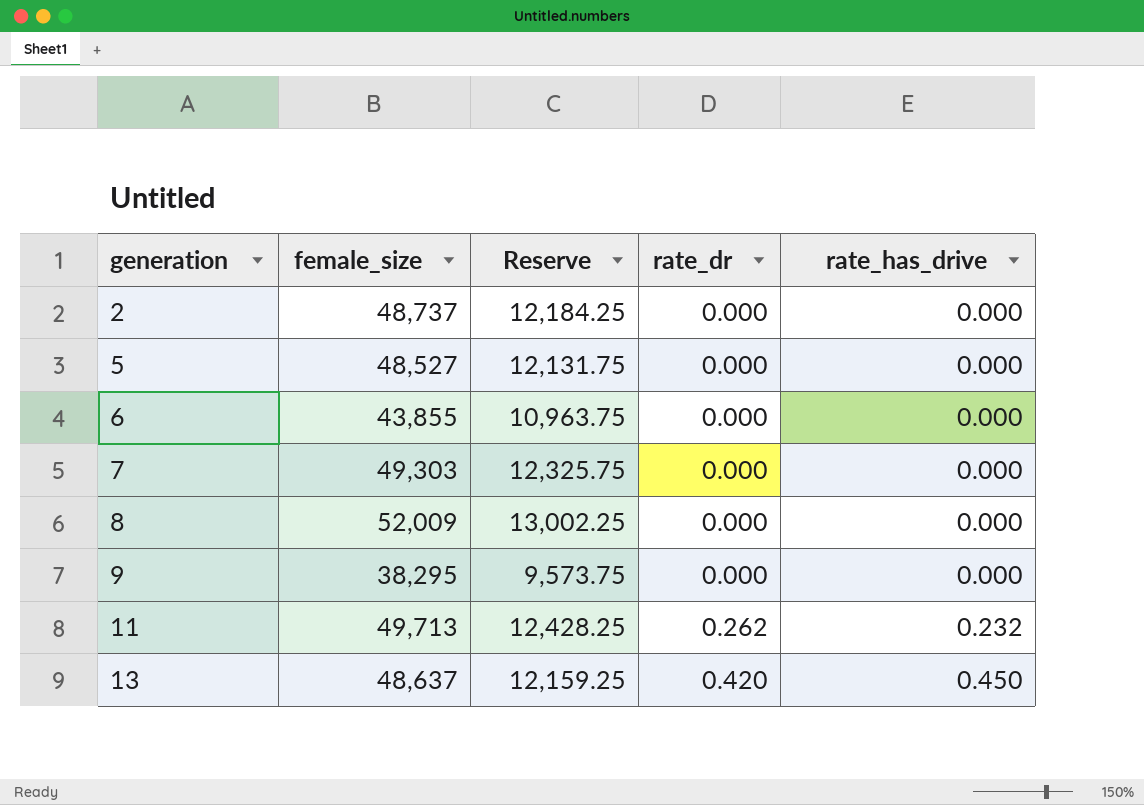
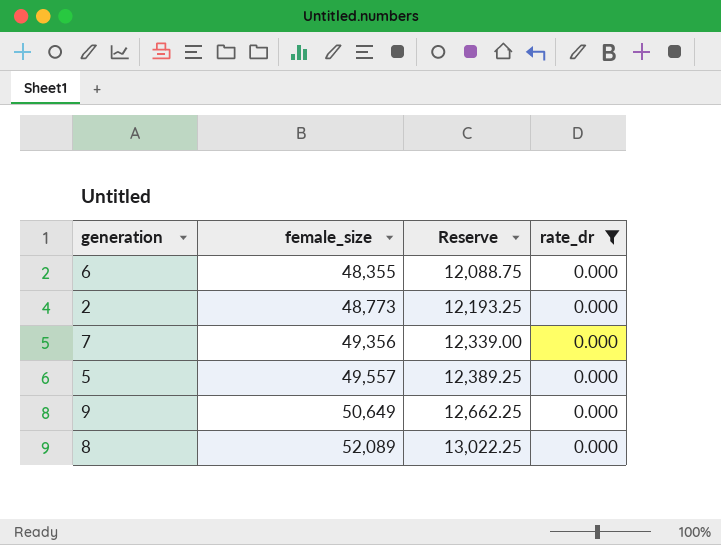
filter: none -> rate_dr = 0.000
row order: generation ascending -> female_size ascending
column rate_has_drive | position: 5 -> none
6 | female_size: 43,855 -> 48,355
6 | Reserve: 10,963.75 -> 12,088.75
2 | female_size: 48,737 -> 48,773
2 | Reserve: 12,184.25 -> 12,193.25
7 | female_size: 49,303 -> 49,356
7 | Reserve: 12,325.75 -> 12,339.00
5 | female_size: 48,527 -> 49,557
5 | Reserve: 12,131.75 -> 12,389.25
9 | female_size: 38,295 -> 50,649
9 | Reserve: 9,573.75 -> 12,662.25
8 | female_size: 52,009 -> 52,089
8 | Reserve: 13,002.25 -> 13,022.25

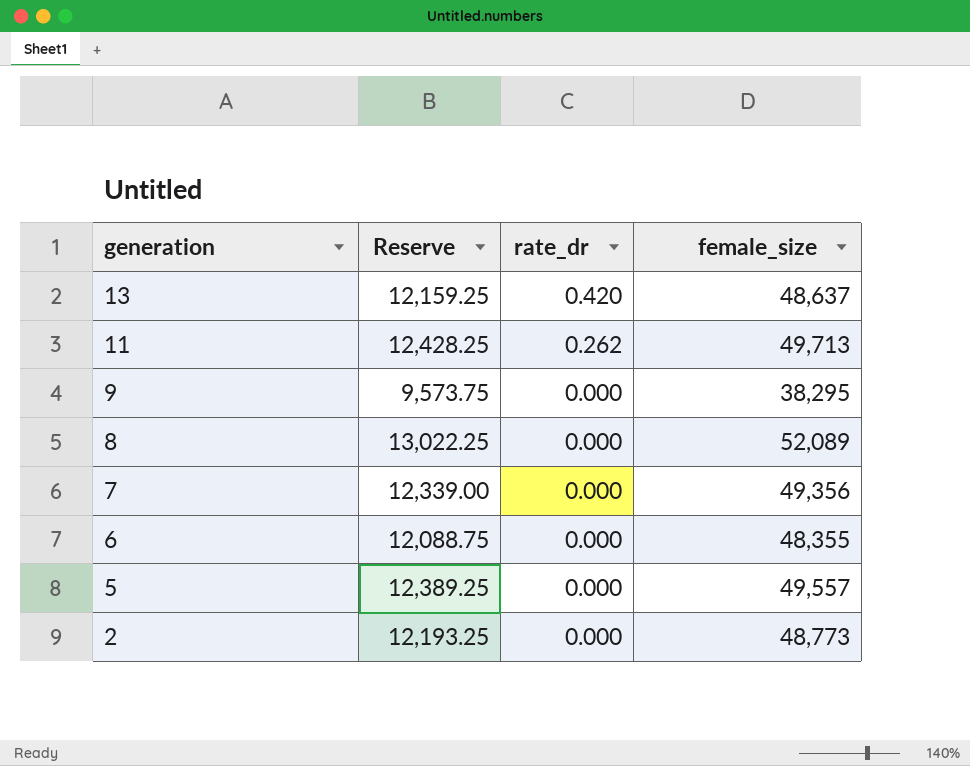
filter: rate_dr = 0.000 -> none
row order: female_size ascending -> generation descending
column female_size | position: 2 -> 4
9 | Reserve: 12,662.25 -> 9,573.75
9 | female_size: 50,649 -> 38,295

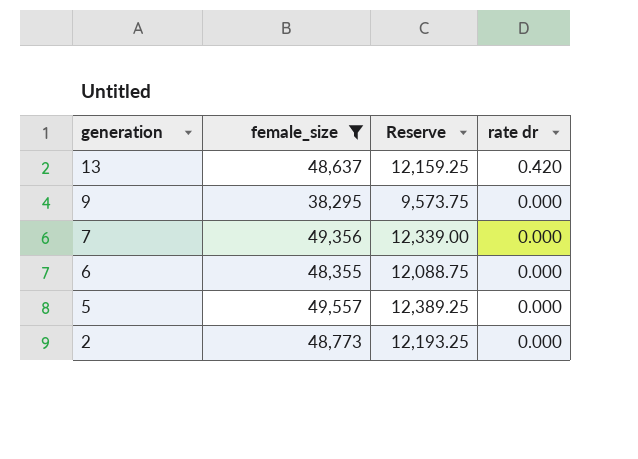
filter: none -> female_size <= 49,557
column female_size | position: 4 -> 2
column name: rate_dr -> rate dr

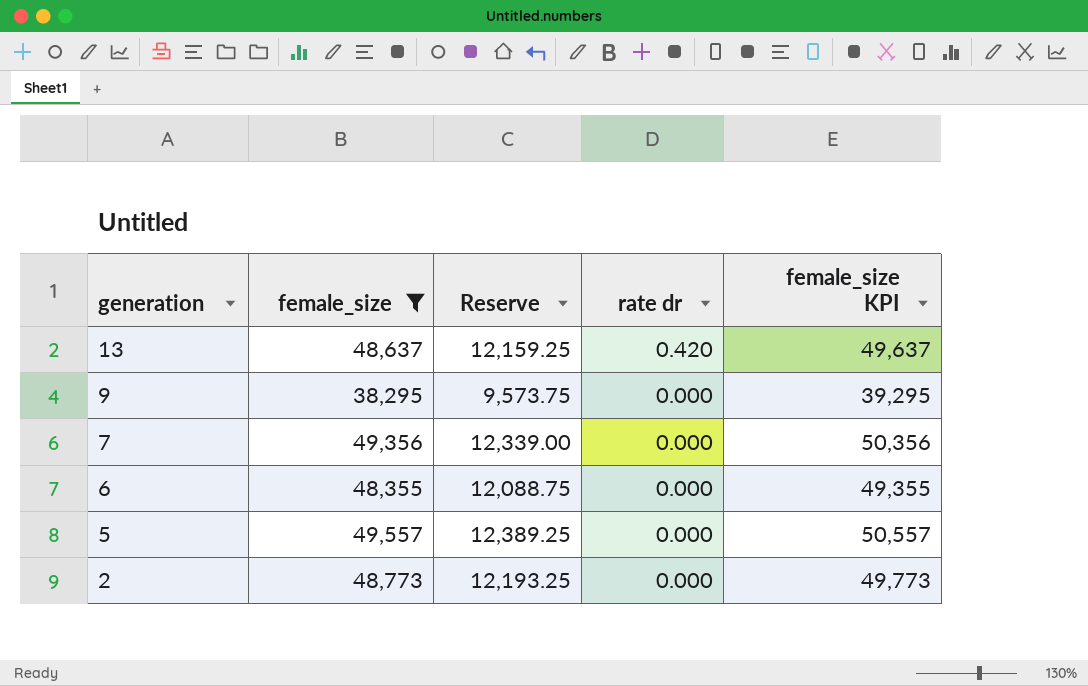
column female_size KPI | formula: none -> [female_size] + 1000

